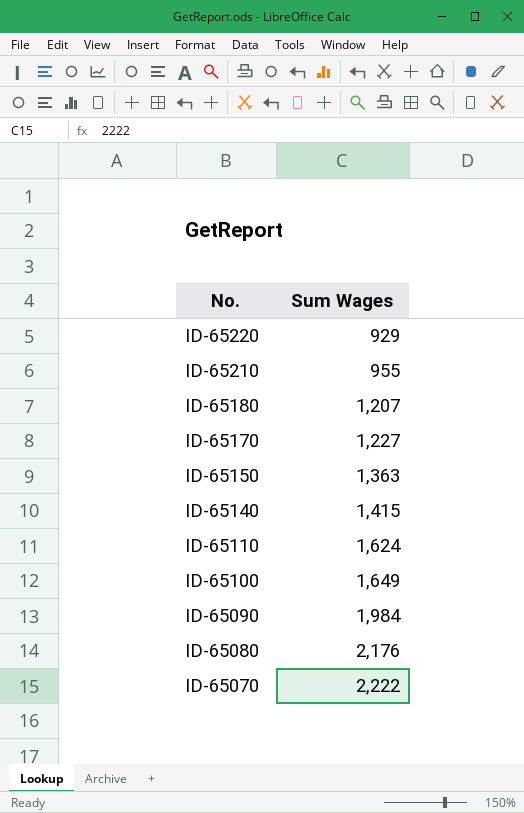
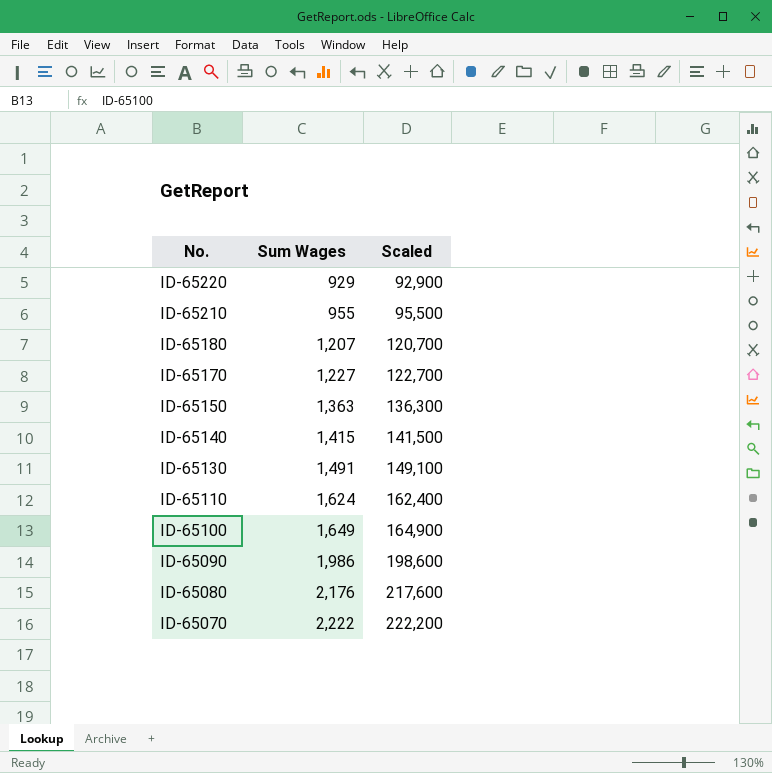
column Scaled | formula: none -> [Sum Wages] * 100
row ID-65130: none -> 1,491 | 149,100
ID-65090 | Sum Wages: 1,984 -> 1,986

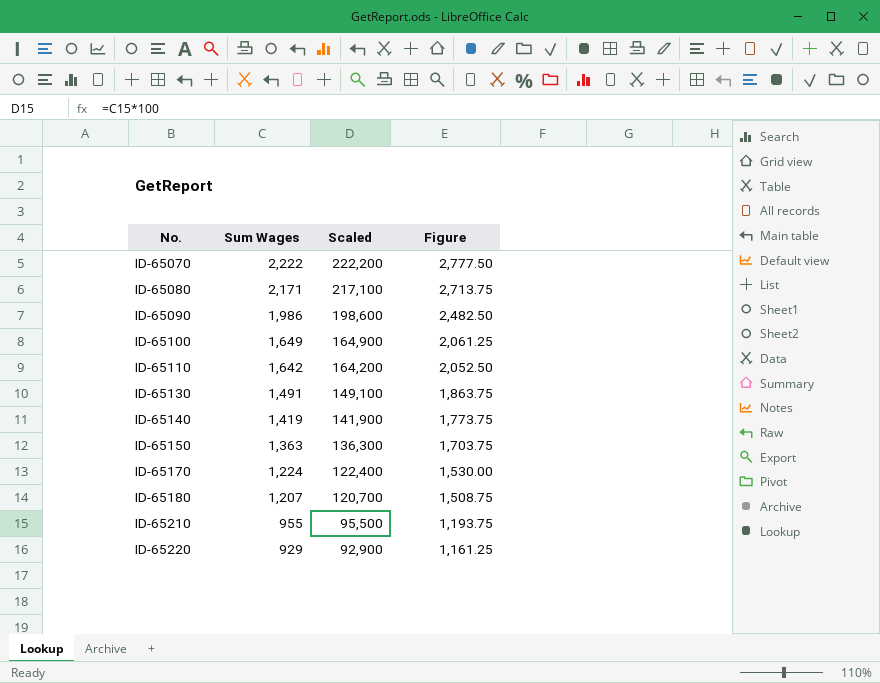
row order: No. descending -> No. ascending
column Figure | formula: none -> [Sum Wages] * 1.25
ID-65080 | Sum Wages: 2,176 -> 2,171
ID-65080 | Scaled: 217,600 -> 217,100
ID-65110 | Sum Wages: 1,624 -> 1,642
ID-65110 | Scaled: 162,400 -> 164,200
ID-65140 | Sum Wages: 1,415 -> 1,419
ID-65140 | Scaled: 141,500 -> 141,900
ID-65170 | Sum Wages: 1,227 -> 1,224
ID-65170 | Scaled: 122,700 -> 122,400

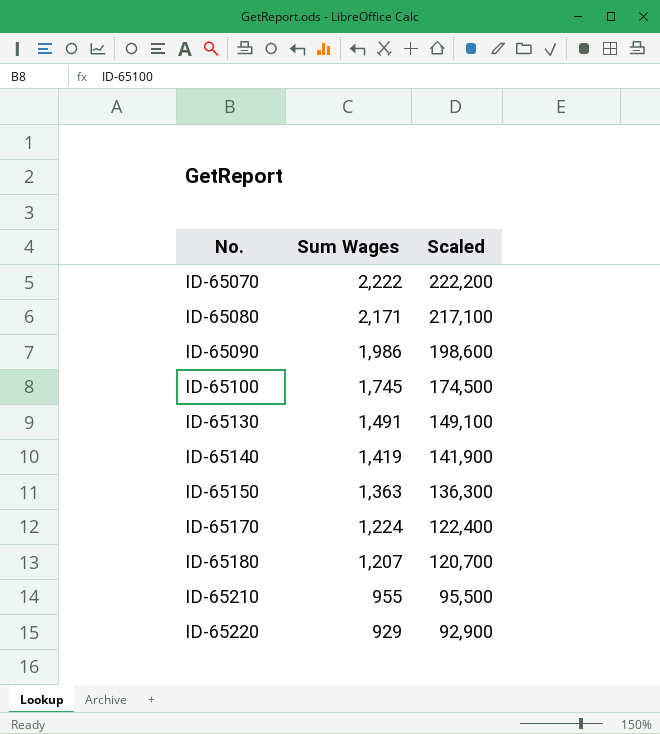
column Figure | formula: [Sum Wages] * 1.25 -> none
row ID-65110: 1,642 | 164,200 | 2,052.50 -> none
ID-65100 | Sum Wages: 1,649 -> 1,745
ID-65100 | Scaled: 164,900 -> 174,500

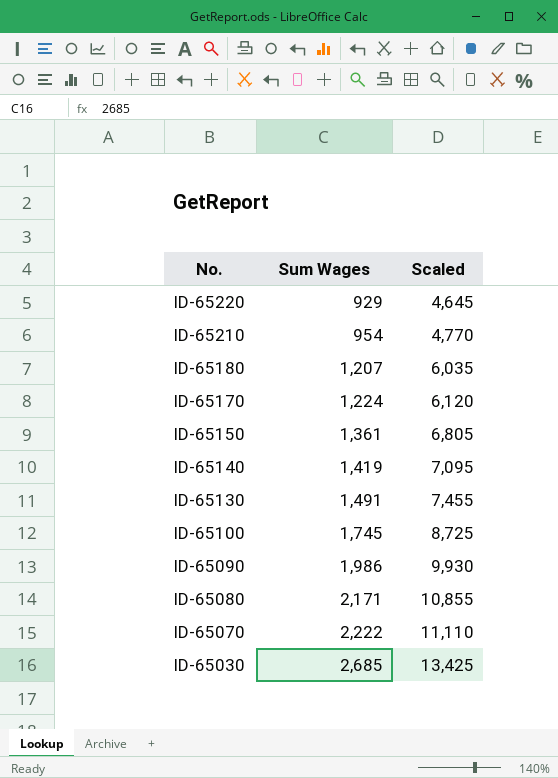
row order: No. ascending -> No. descending
column Scaled | formula: [Sum Wages] * 100 -> [Sum Wages] * 5
ID-65210 | Sum Wages: 955 -> 954
ID-65150 | Sum Wages: 1,363 -> 1,361
row ID-65030: none -> 2,685 | 13,425

